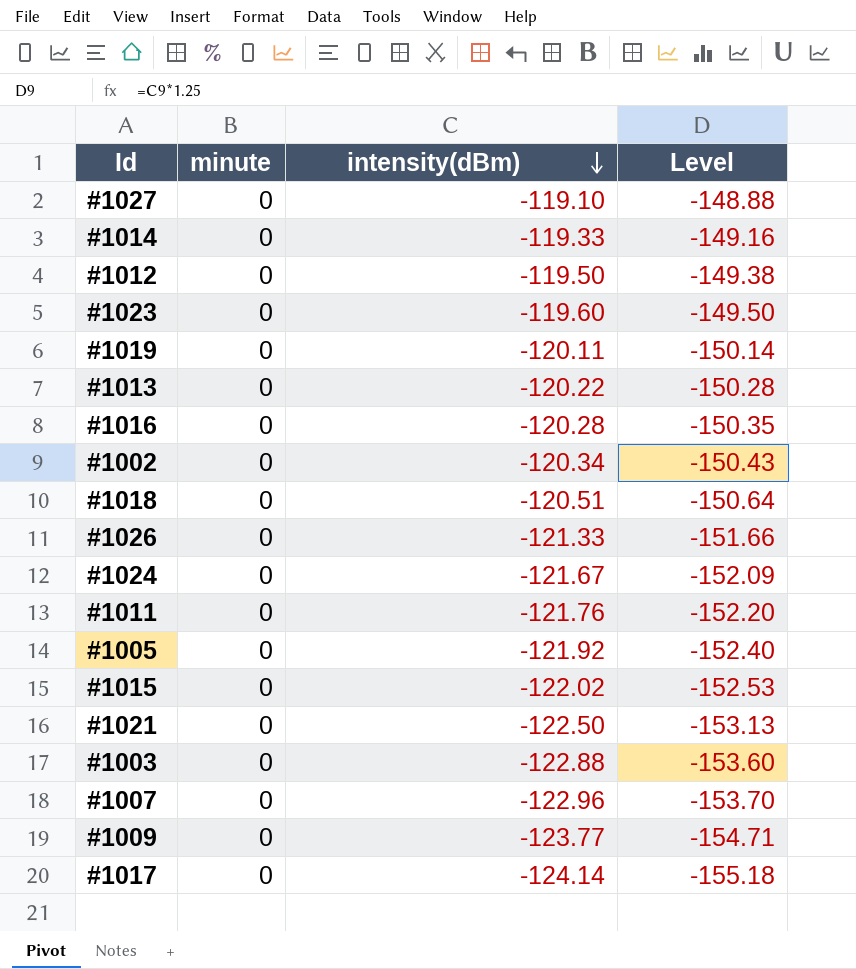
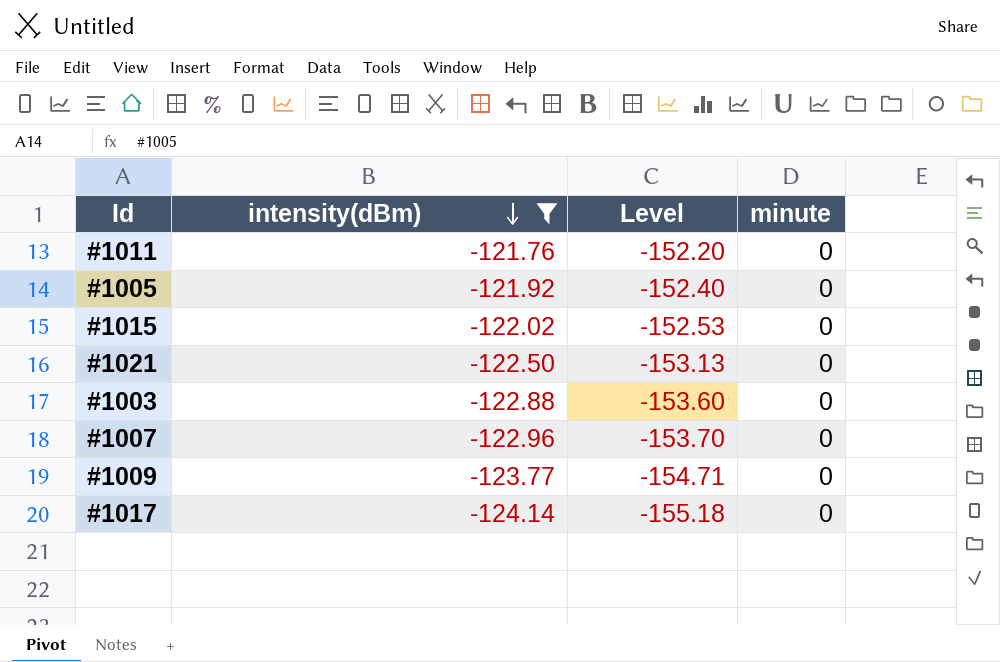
filter: none -> intensity(dBm) <= -121.76
column minute | position: 2 -> 4

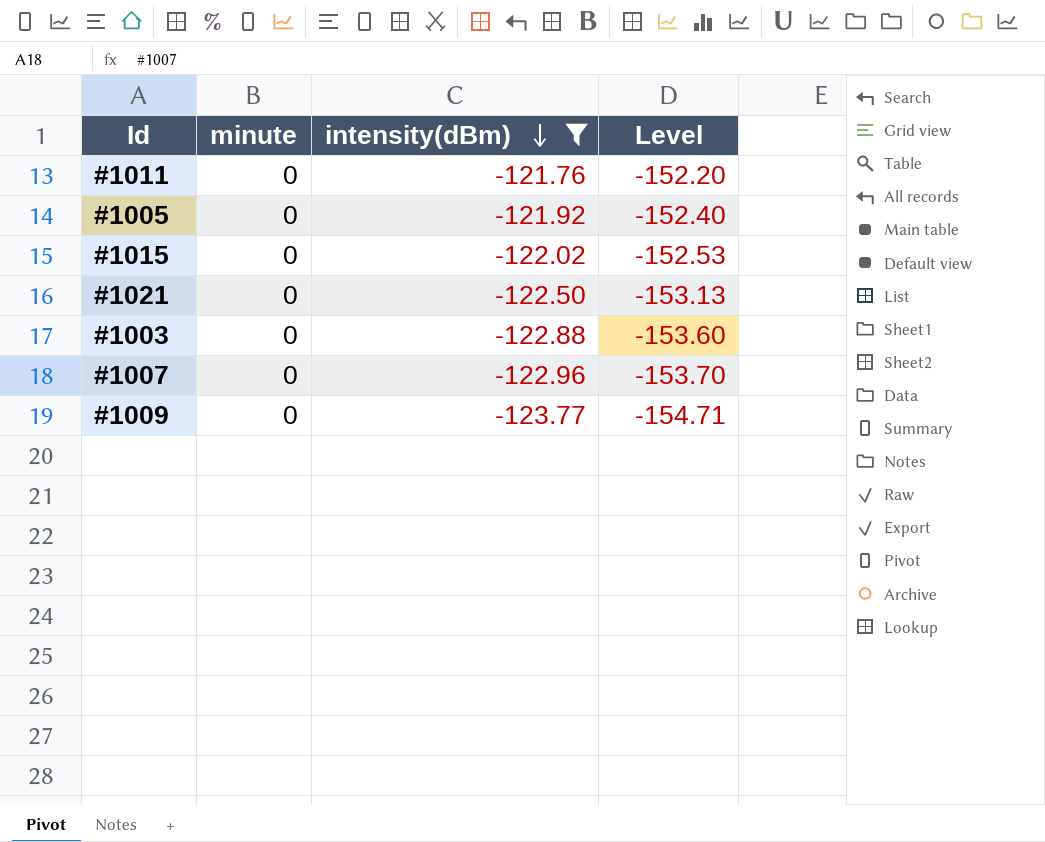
column minute | position: 4 -> 2
row #1017: -124.14 | -155.18 | 0 -> none

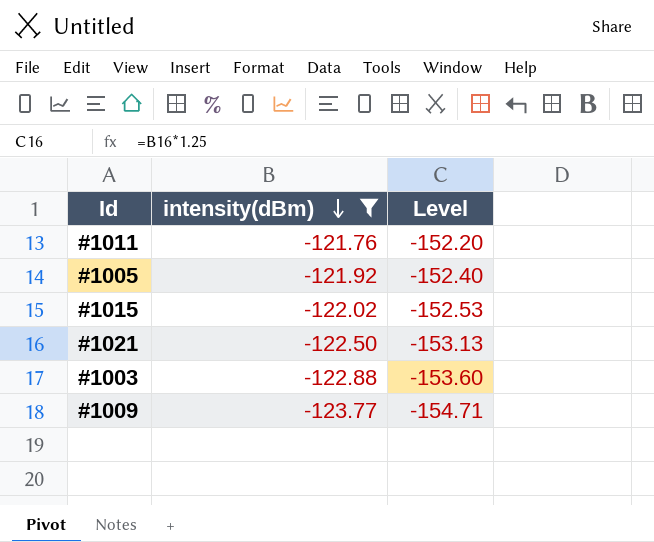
column minute | position: 2 -> none
row #1007: 0 | -122.96 | -153.70 -> none

